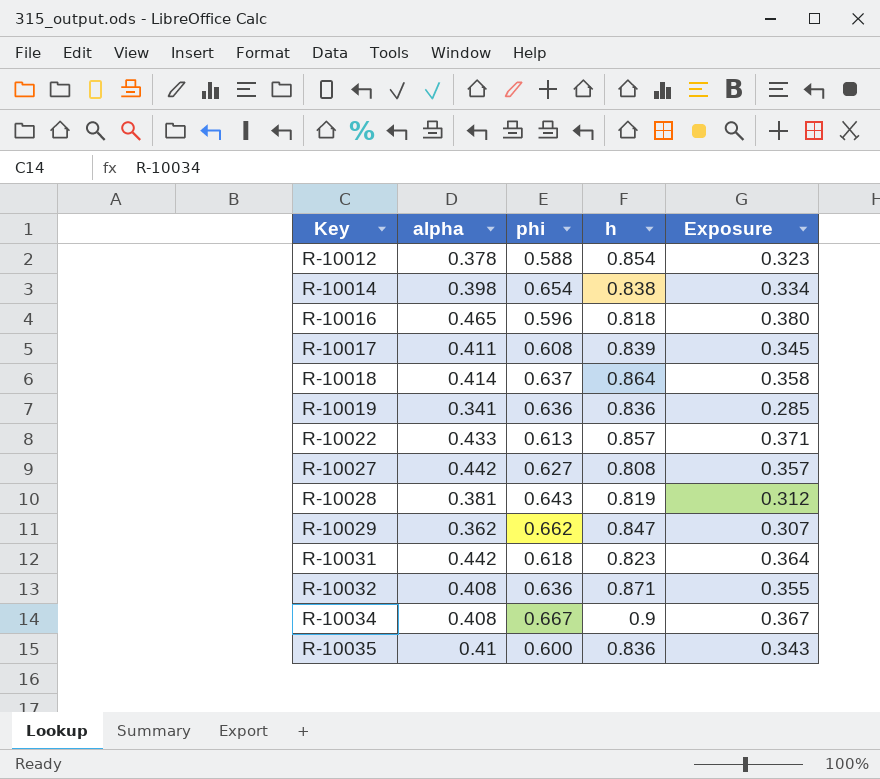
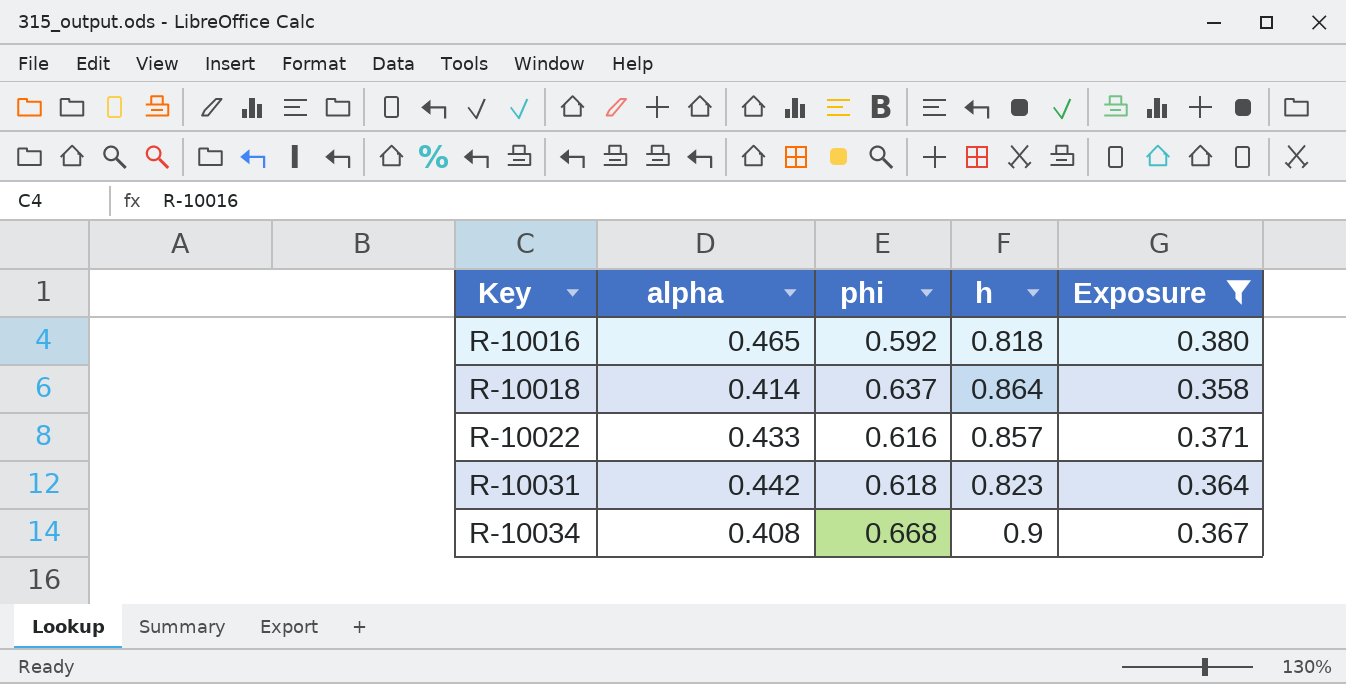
filter: none -> Exposure >= 0.358
R-10016 | phi: 0.596 -> 0.592
R-10022 | phi: 0.613 -> 0.616
R-10034 | phi: 0.667 -> 0.668

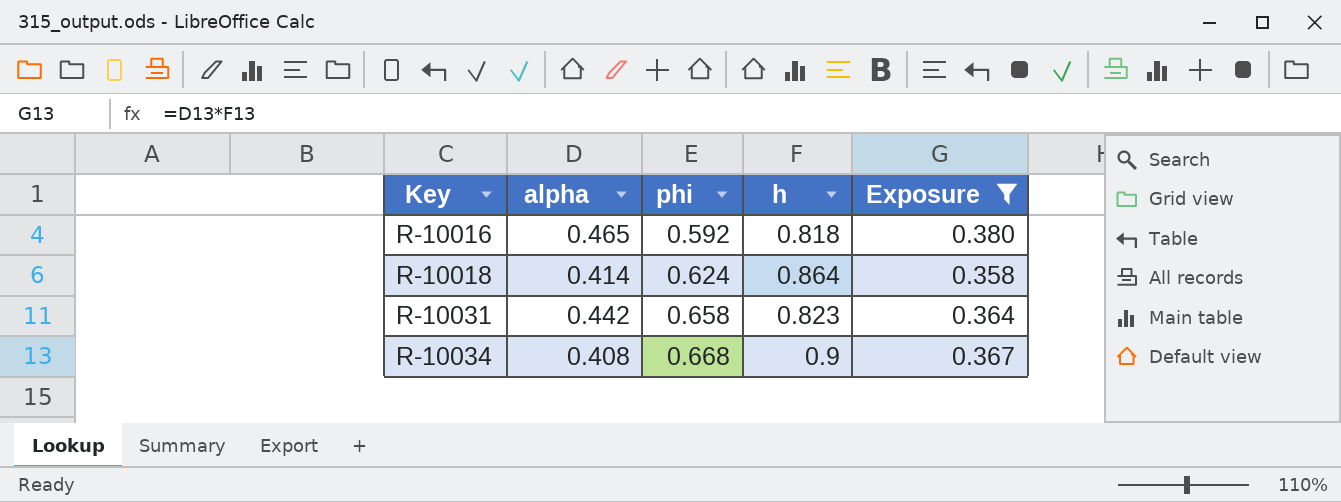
row R-10022: 0.433 | 0.616 | 0.857 | 0.371 -> none
R-10018 | phi: 0.637 -> 0.624
R-10031 | phi: 0.618 -> 0.658

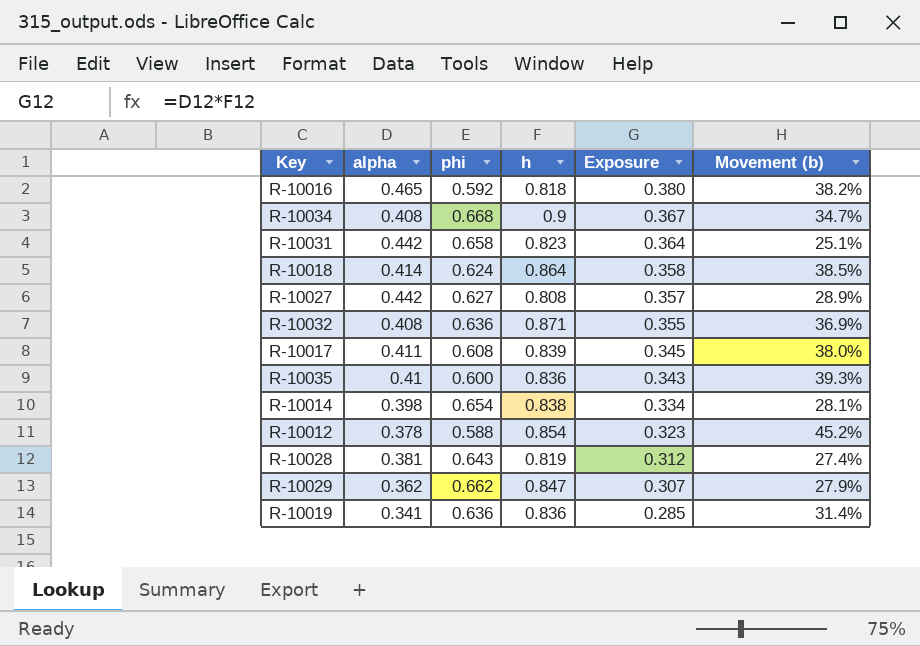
filter: Exposure >= 0.358 -> none
row order: Key ascending -> Exposure descending
column Movement (b) | formula: none -> ([h] - [phi]) / [phi]

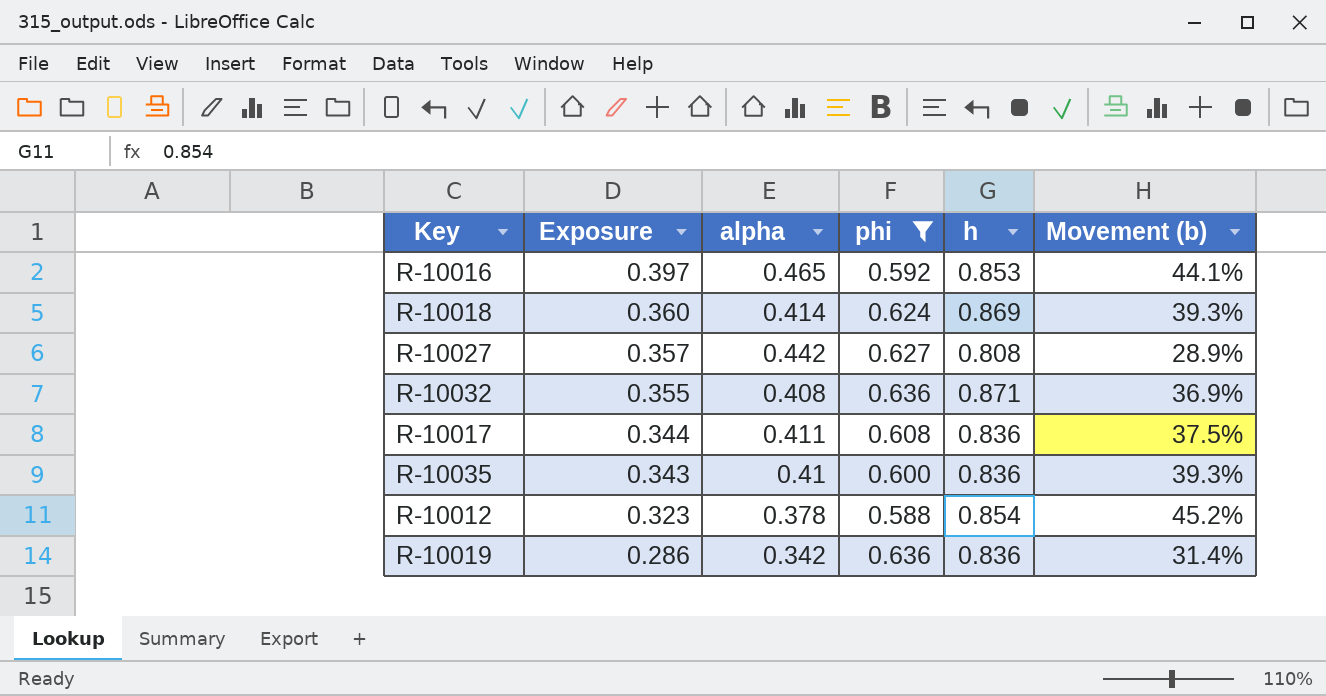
filter: none -> phi <= 0.636
column Exposure | position: 5 -> 2
R-10016 | Exposure: 0.380 -> 0.397
R-10016 | h: 0.818 -> 0.853
R-10016 | Movement (b): 38.2% -> 44.1%
R-10018 | Exposure: 0.358 -> 0.360
R-10018 | h: 0.864 -> 0.869
R-10018 | Movement (b): 38.5% -> 39.3%
R-10017 | Exposure: 0.345 -> 0.344
R-10017 | h: 0.839 -> 0.836
R-10017 | Movement (b): 38.0% -> 37.5%
R-10019 | Exposure: 0.285 -> 0.286
R-10019 | alpha: 0.341 -> 0.342

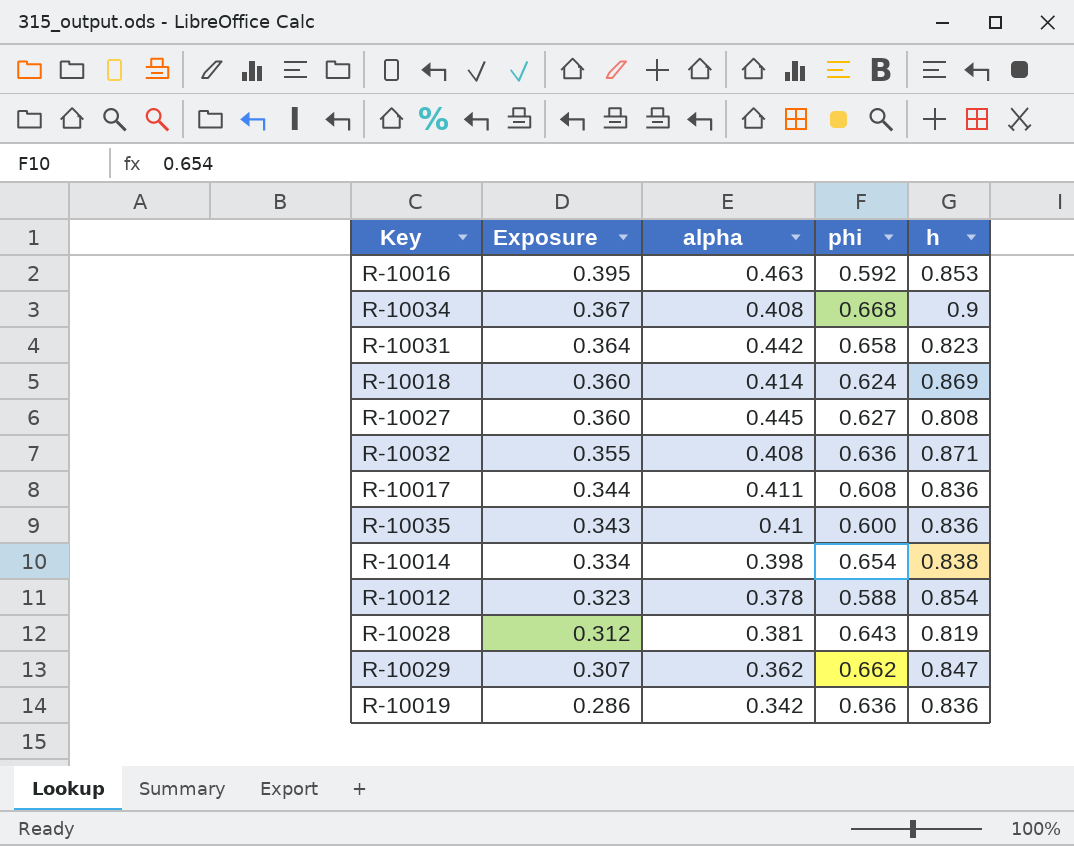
filter: phi <= 0.636 -> none
column Movement (b) | formula: ([h] - [phi]) / [phi] -> none
R-10016 | Exposure: 0.397 -> 0.395
R-10016 | alpha: 0.465 -> 0.463
R-10027 | Exposure: 0.357 -> 0.360
R-10027 | alpha: 0.442 -> 0.445

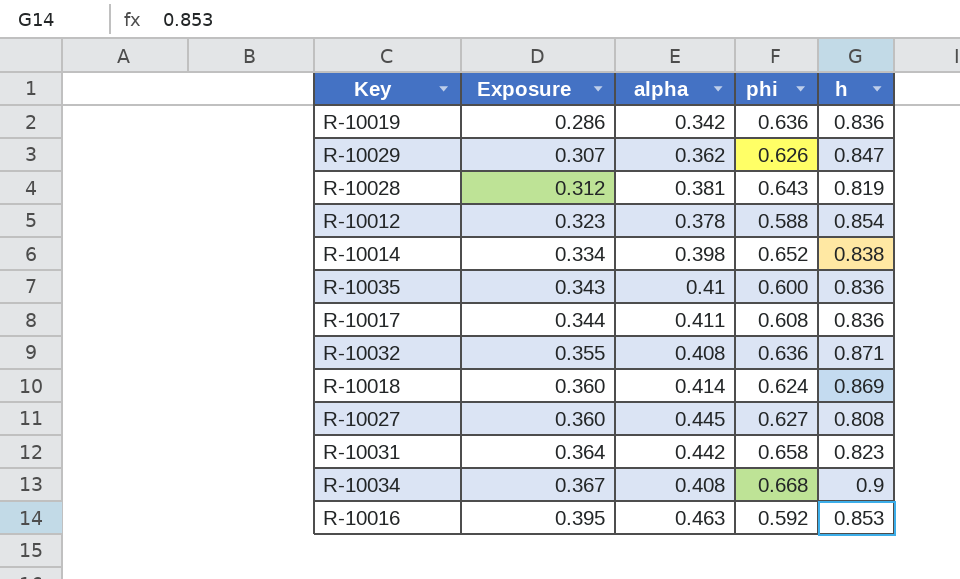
row order: Exposure descending -> Exposure ascending
R-10029 | phi: 0.662 -> 0.626
R-10014 | phi: 0.654 -> 0.652

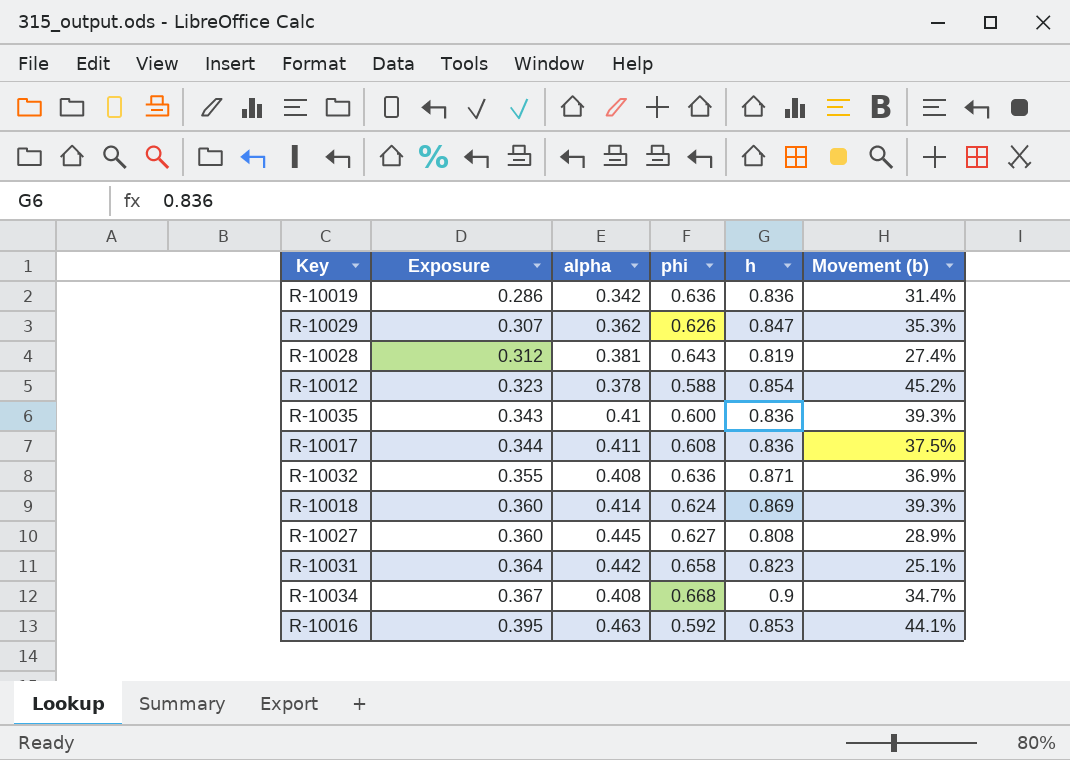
column Movement (b) | formula: none -> ([h] - [phi]) / [phi]
row R-10014: 0.334 | 0.398 | 0.652 | 0.838 -> none

